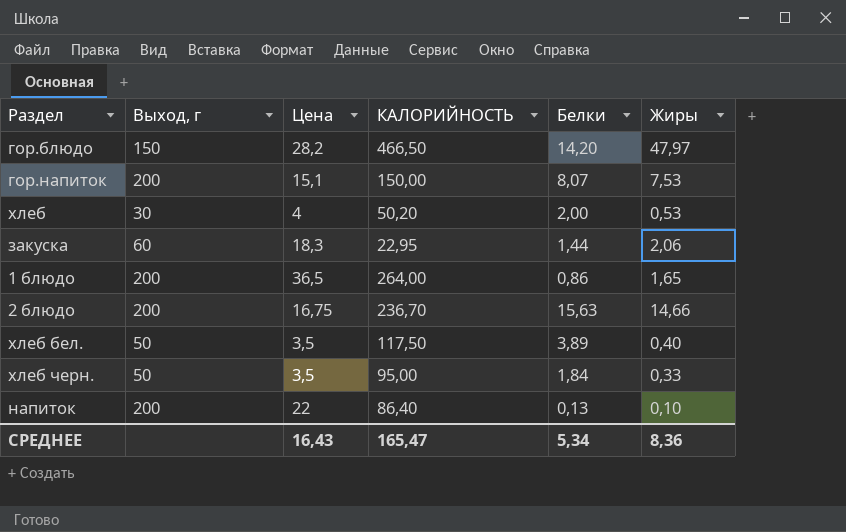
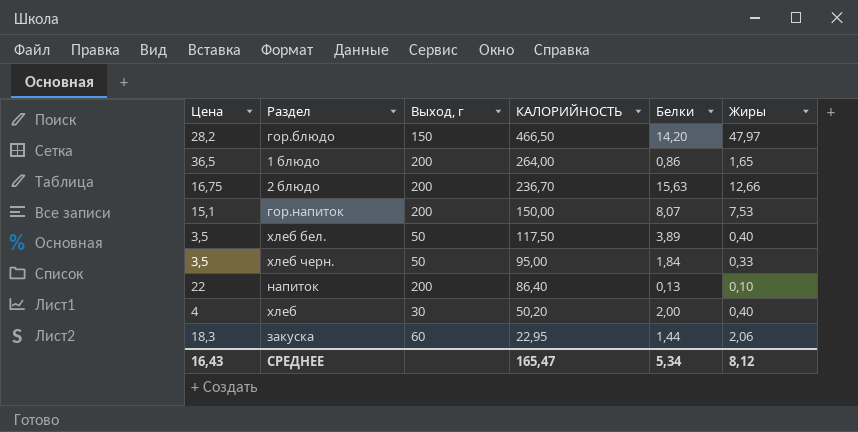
row order: none -> КАЛОРИЙНОСТЬ descending
column Цена | position: 3 -> 1
2 блюдо | Жиры: 14,66 -> 12,66
хлеб | Жиры: 0,53 -> 0,40
СРЕДНЕЕ | Жиры: 8,36 -> 8,12

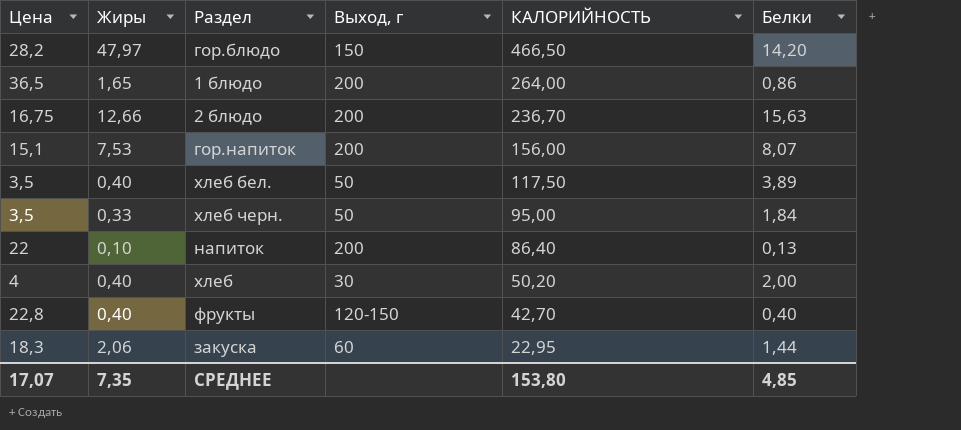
column Жиры | position: 6 -> 2
гор.напиток | КАЛОРИЙНОСТЬ: 150,00 -> 156,00
row фрукты: none -> 22,8 | 0,40 | 120-150 | 42,70 | 0,40
СРЕДНЕЕ | Цена: 16,43 -> 17,07
СРЕДНЕЕ | Жиры: 8,12 -> 7,35
СРЕДНЕЕ | КАЛОРИЙНОСТЬ: 165,47 -> 153,80
СРЕДНЕЕ | Белки: 5,34 -> 4,85

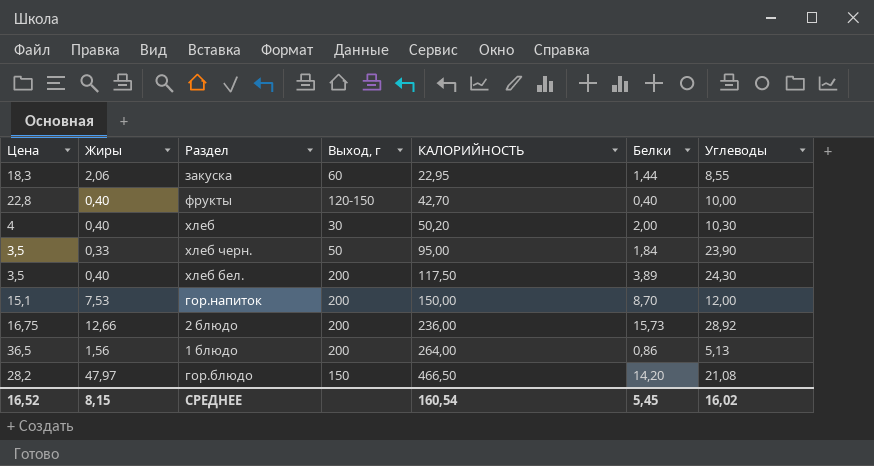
row order: КАЛОРИЙНОСТЬ descending -> КАЛОРИЙНОСТЬ ascending
column Углеводы | position: none -> 7
row напиток: 22 | 0,10 | 200 | 86,40 | 0,13 -> none
хлеб бел. | Выход, г: 50 -> 200
гор.напиток | КАЛОРИЙНОСТЬ: 156,00 -> 150,00
гор.напиток | Белки: 8,07 -> 8,70
2 блюдо | КАЛОРИЙНОСТЬ: 236,70 -> 236,00
2 блюдо | Белки: 15,63 -> 15,73
1 блюдо | Жиры: 1,65 -> 1,56
СРЕДНЕЕ | Цена: 17,07 -> 16,52
СРЕДНЕЕ | Жиры: 7,35 -> 8,15
СРЕДНЕЕ | КАЛОРИЙНОСТЬ: 153,80 -> 160,54
СРЕДНЕЕ | Белки: 4,85 -> 5,45

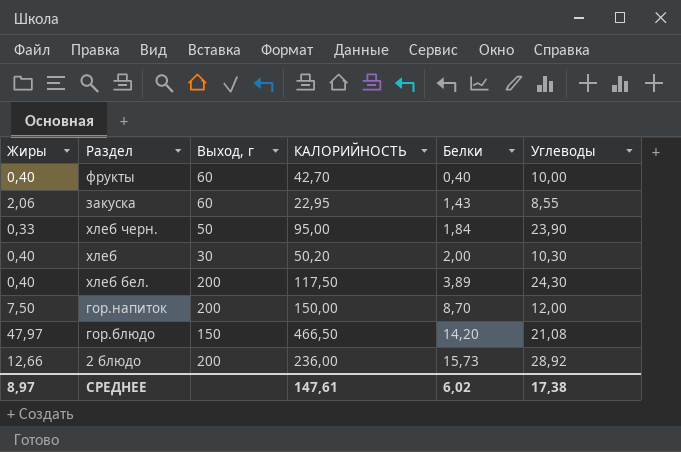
row order: КАЛОРИЙНОСТЬ ascending -> Белки ascending
column Цена | position: 1 -> none
row 1 блюдо: 36,5 | 1,56 | 200 | 264,00 | 0,86 | 5,13 -> none
фрукты | Выход, г: 120-150 -> 60
закуска | Белки: 1,44 -> 1,43
гор.напиток | Жиры: 7,53 -> 7,50
СРЕДНЕЕ | Жиры: 8,15 -> 8,97
СРЕДНЕЕ | КАЛОРИЙНОСТЬ: 160,54 -> 147,61
СРЕДНЕЕ | Белки: 5,45 -> 6,02
СРЕДНЕЕ | Углеводы: 16,02 -> 17,38

